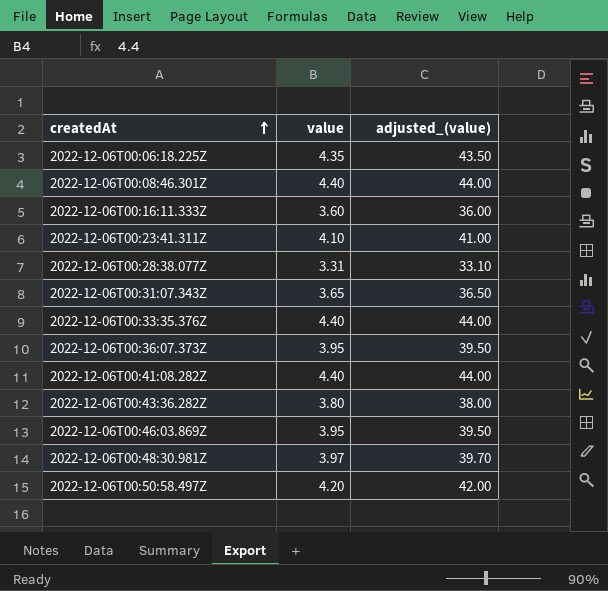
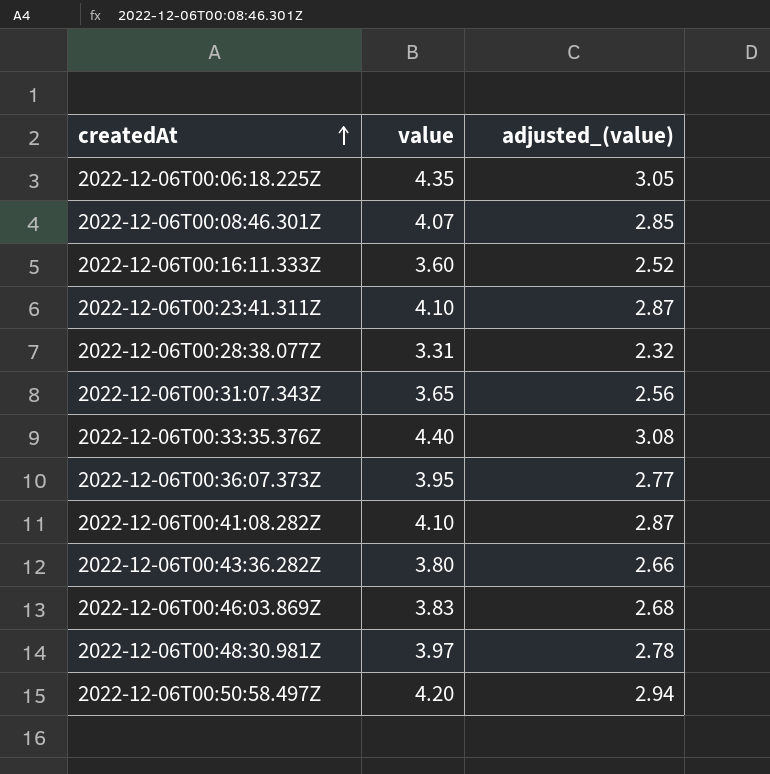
column adjusted_(value) | formula: [value] * 10 -> [value] * 0.7
2022-12-06T00:08:46.301Z | value: 4.40 -> 4.07
2022-12-06T00:41:08.282Z | value: 4.40 -> 4.10
2022-12-06T00:46:03.869Z | value: 3.95 -> 3.83

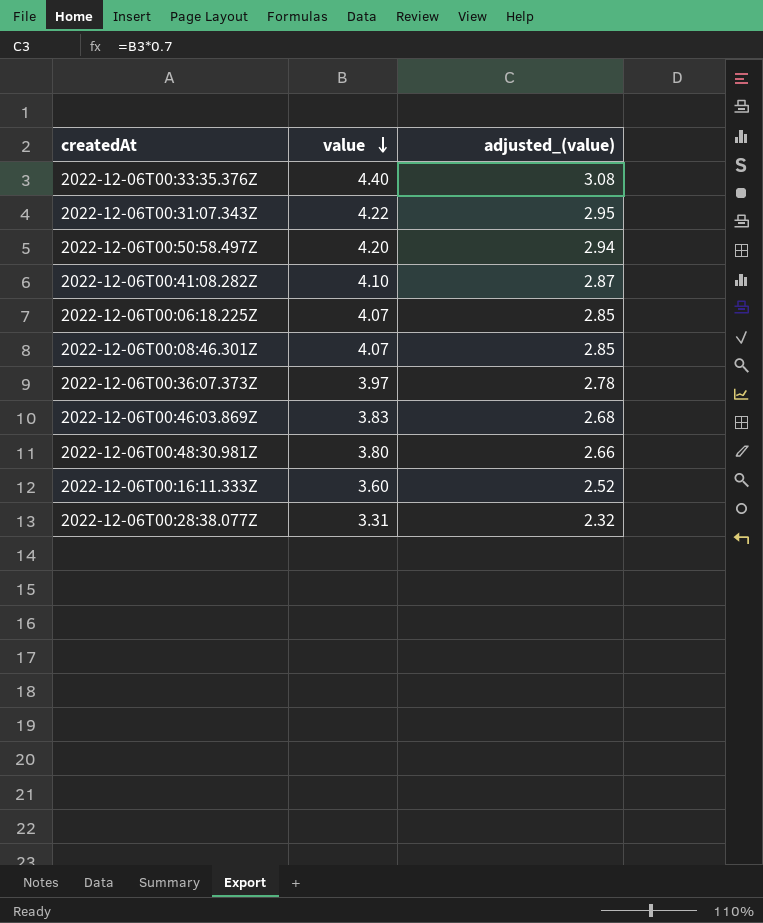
row order: createdAt ascending -> value descending
row 2022-12-06T00:23:41.311Z: 4.10 | 2.87 -> none
row 2022-12-06T00:43:36.282Z: 3.80 | 2.66 -> none
2022-12-06T00:31:07.343Z | value: 3.65 -> 4.22
2022-12-06T00:31:07.343Z | adjusted_(value): 2.56 -> 2.95
2022-12-06T00:06:18.225Z | value: 4.35 -> 4.07
2022-12-06T00:06:18.225Z | adjusted_(value): 3.05 -> 2.85
2022-12-06T00:36:07.373Z | value: 3.95 -> 3.97
2022-12-06T00:36:07.373Z | adjusted_(value): 2.77 -> 2.78
2022-12-06T00:48:30.981Z | value: 3.97 -> 3.80
2022-12-06T00:48:30.981Z | adjusted_(value): 2.78 -> 2.66

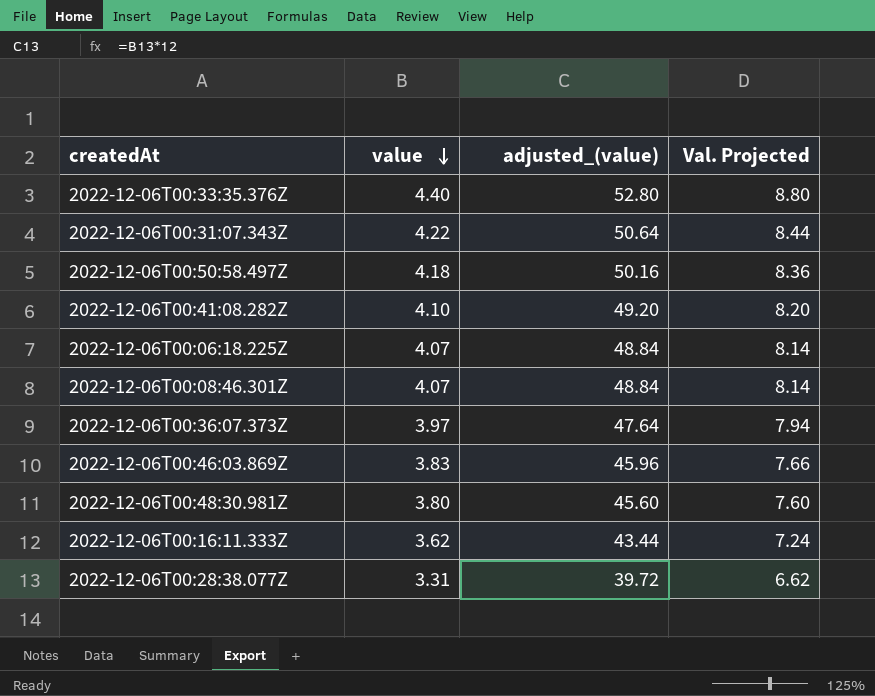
column adjusted_(value) | formula: [value] * 0.7 -> [value] * 12
column Val. Projected | formula: none -> [value] * 2
2022-12-06T00:50:58.497Z | value: 4.20 -> 4.18
2022-12-06T00:16:11.333Z | value: 3.60 -> 3.62

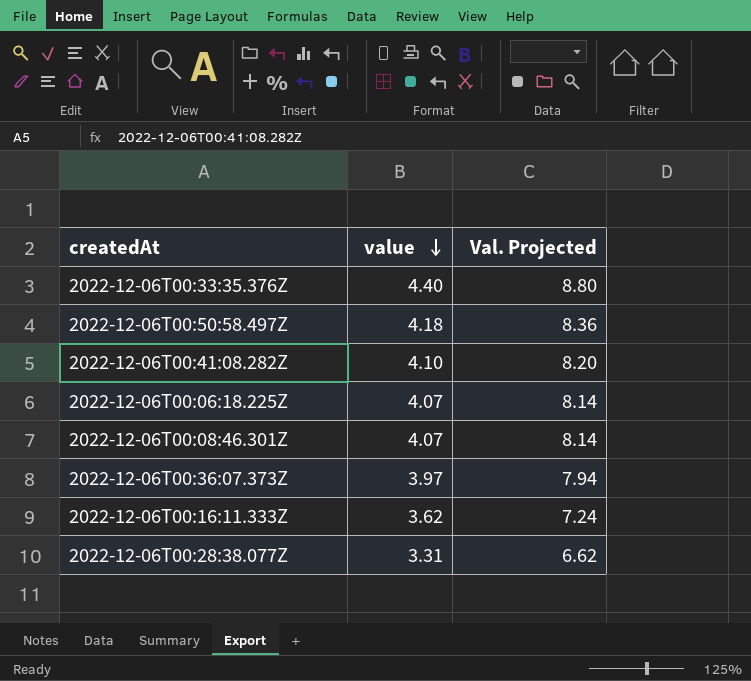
column adjusted_(value) | formula: [value] * 12 -> none
row 2022-12-06T00:31:07.343Z: 4.22 | 50.64 | 8.44 -> none
row 2022-12-06T00:46:03.869Z: 3.83 | 45.96 | 7.66 -> none
row 2022-12-06T00:48:30.981Z: 3.80 | 45.60 | 7.60 -> none

